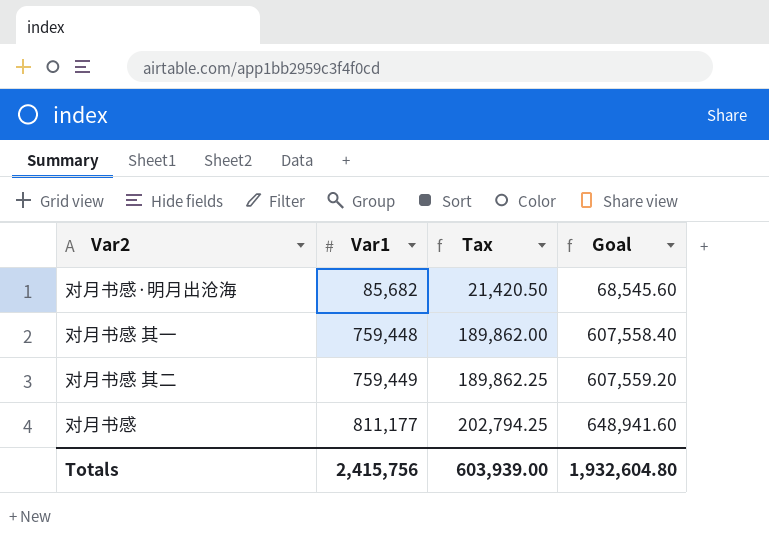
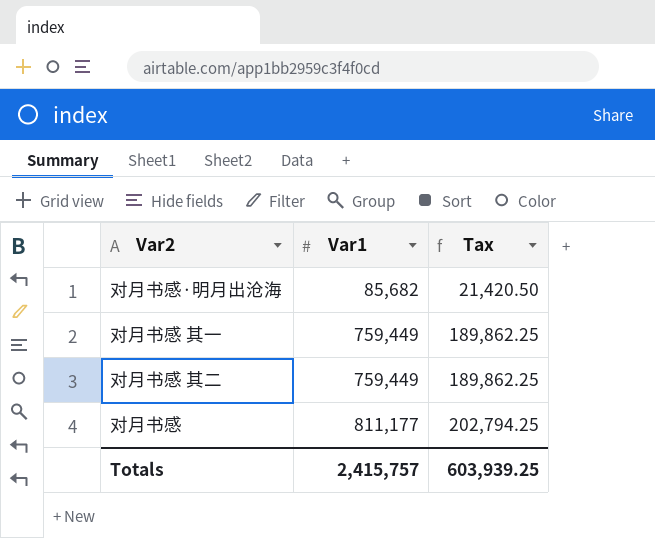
column Goal | formula: [Var1] * 0.8 -> none
对月书感 其一 | Var1: 759,448 -> 759,449
对月书感 其一 | Tax: 189,862.00 -> 189,862.25
Totals | Var1: 2,415,756 -> 2,415,757
Totals | Tax: 603,939.00 -> 603,939.25

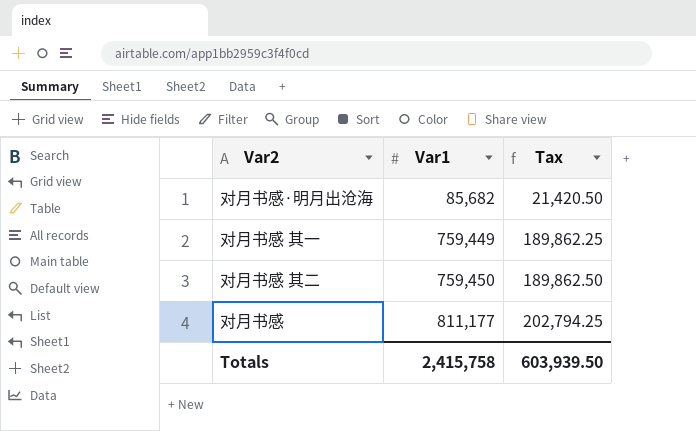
对月书感 其二 | Var1: 759,449 -> 759,450
对月书感 其二 | Tax: 189,862.25 -> 189,862.50
Totals | Var1: 2,415,757 -> 2,415,758
Totals | Tax: 603,939.25 -> 603,939.50

